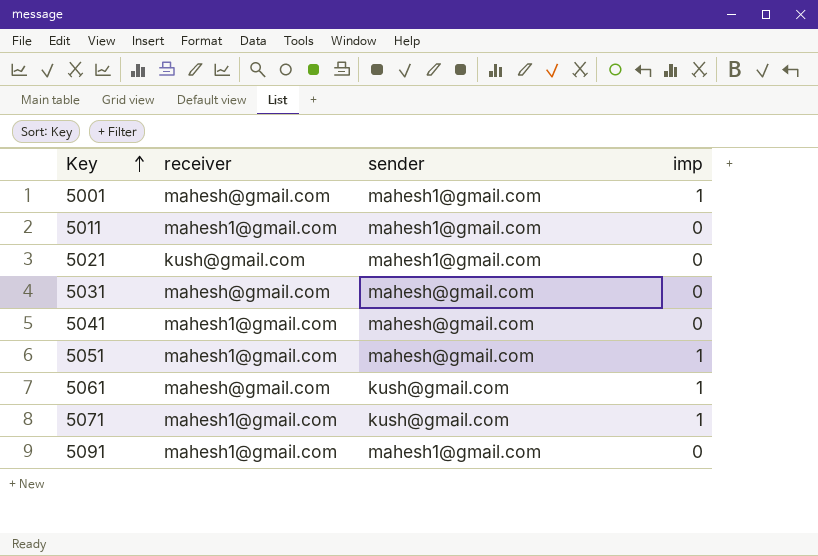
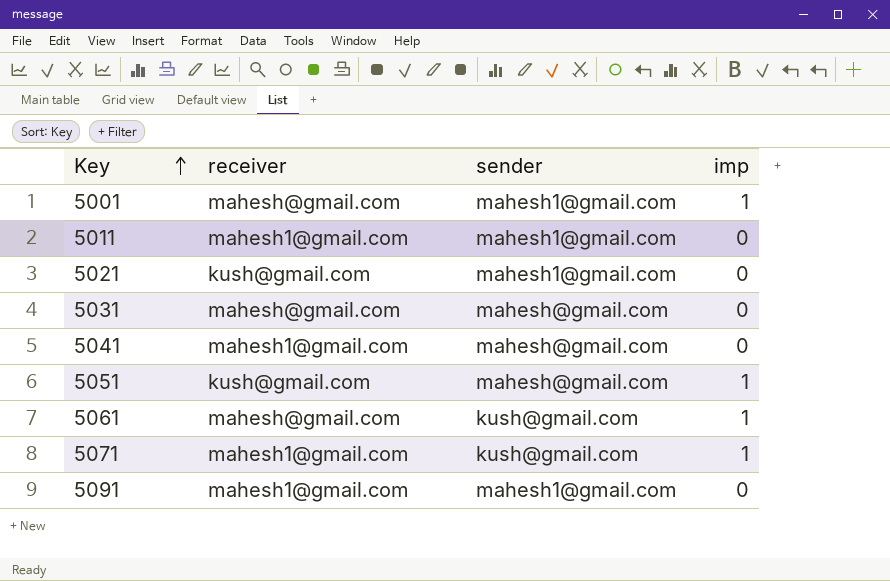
5051 | receiver: mahesh1@gmail.com -> kush@gmail.com

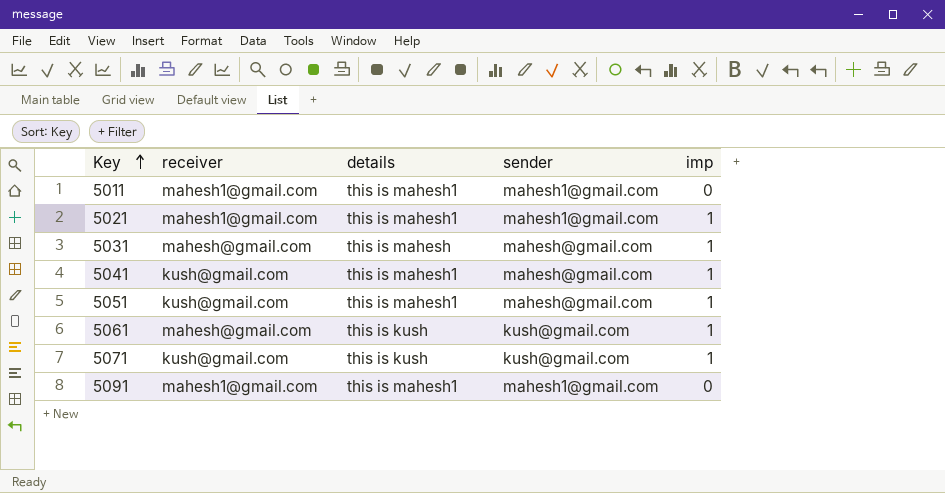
column details | position: none -> 3
row 5001: mahesh@gmail.com | mahesh1@gmail.com | 1 -> none
5021 | receiver: kush@gmail.com -> mahesh1@gmail.com
5021 | imp: 0 -> 1
5031 | imp: 0 -> 1
5041 | receiver: mahesh1@gmail.com -> kush@gmail.com
5041 | imp: 0 -> 1
5071 | receiver: mahesh1@gmail.com -> kush@gmail.com

